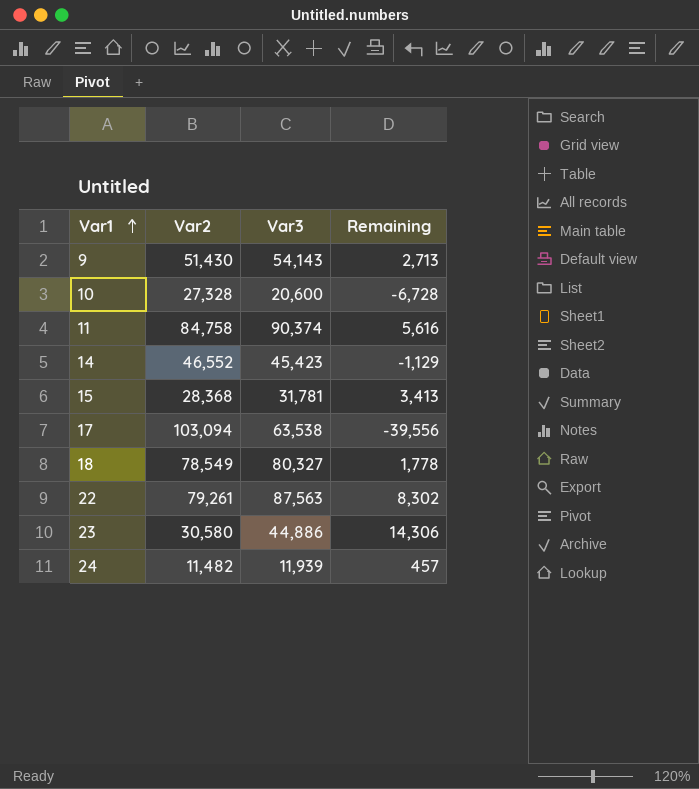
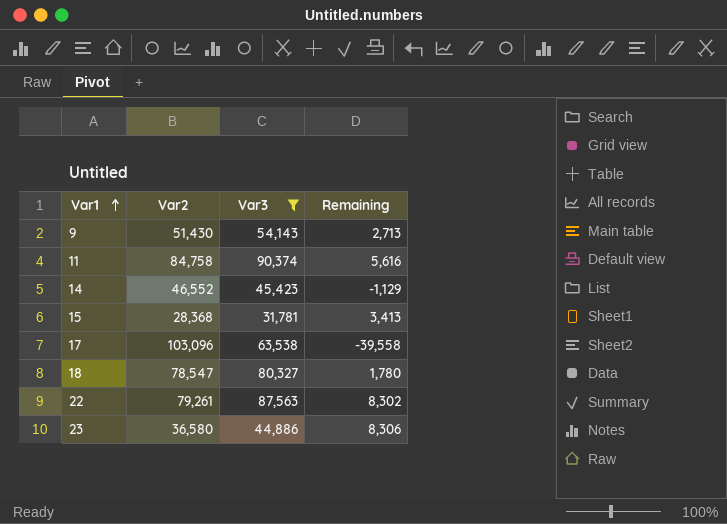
filter: none -> Var3 >= 31,781
17 | Var2: 103,094 -> 103,096
17 | Remaining: -39,556 -> -39,558
18 | Var2: 78,549 -> 78,547
18 | Remaining: 1,778 -> 1,780
23 | Var2: 30,580 -> 36,580
23 | Remaining: 14,306 -> 8,306

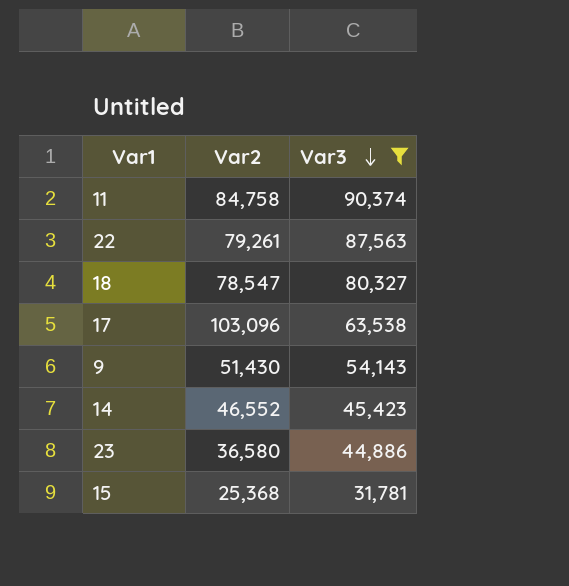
row order: Var1 ascending -> Var3 descending
column Remaining | formula: [Var3] - [Var2] -> none
15 | Var2: 28,368 -> 25,368

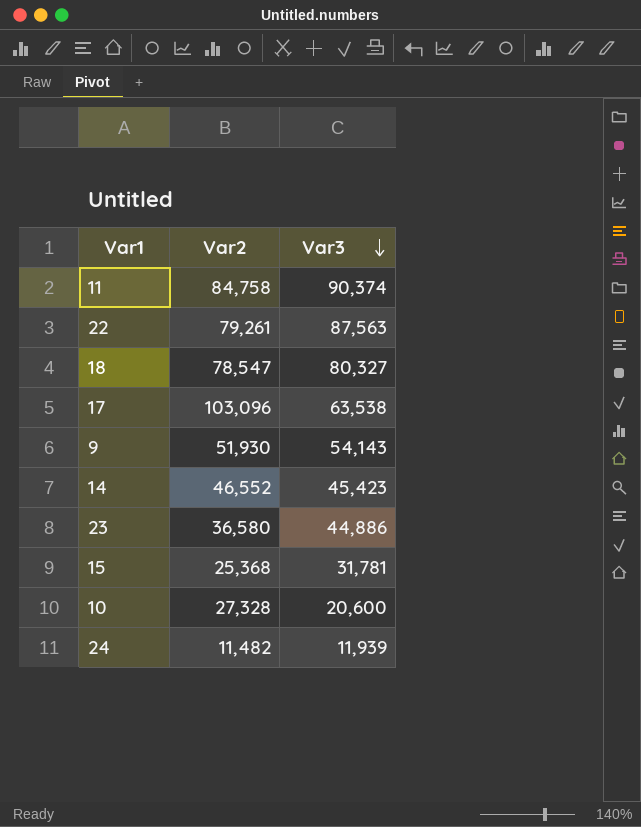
filter: Var3 >= 31,781 -> none
9 | Var2: 51,430 -> 51,930

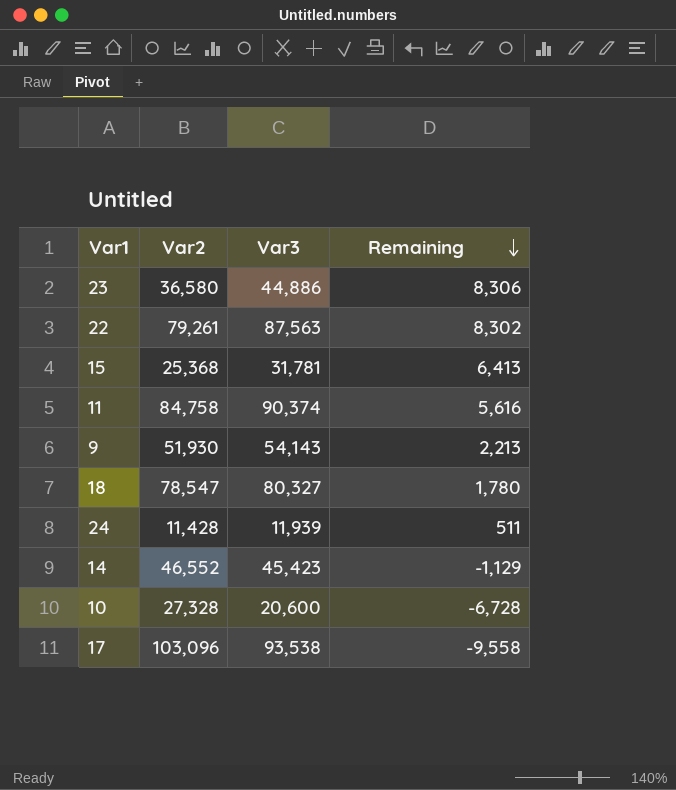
row order: Var3 descending -> Remaining descending
column Remaining | formula: none -> [Var3] - [Var2]
24 | Var2: 11,482 -> 11,428
17 | Var3: 63,538 -> 93,538

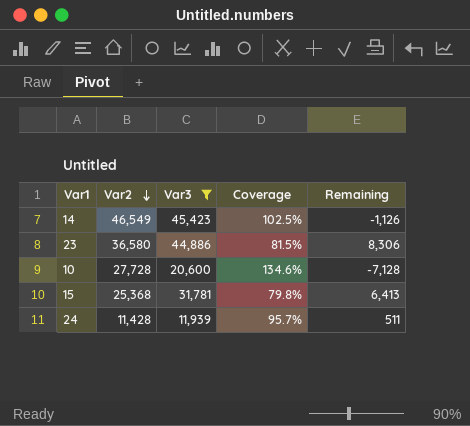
filter: none -> Var3 <= 45,423
row order: Remaining descending -> Var2 descending
column Coverage | formula: none -> [Var2] / [Var3]
14 | Var2: 46,552 -> 46,549
14 | Remaining: -1,129 -> -1,126
10 | Var2: 27,328 -> 27,728
10 | Remaining: -6,728 -> -7,128

